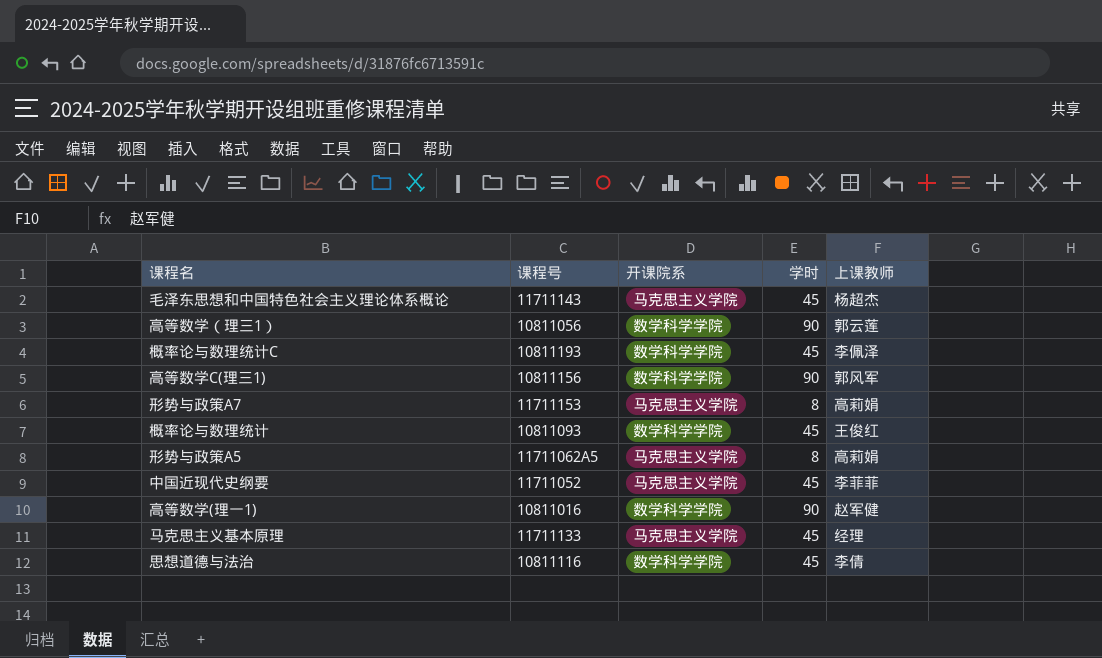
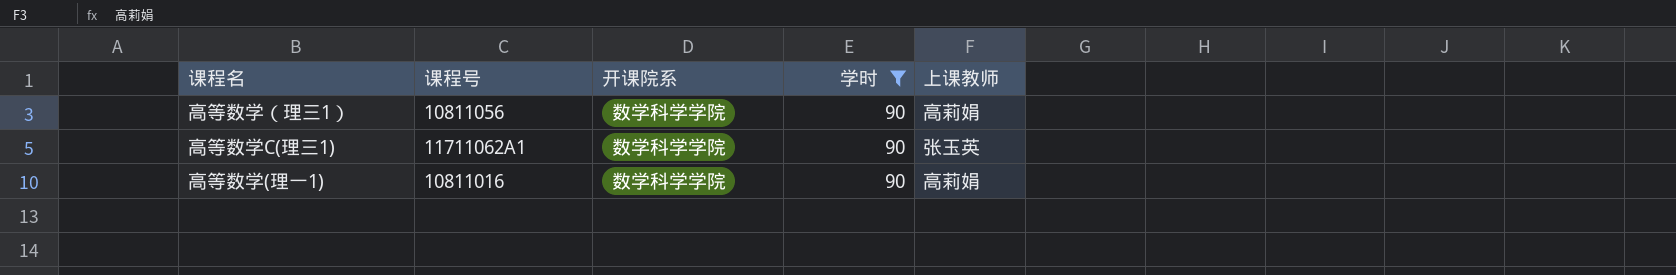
filter: none -> 学时 = 90
高等数学（理三1） | 上课教师: 郭云莲 -> 高莉娟
高等数学C(理三1) | 课程号: 10811156 -> 11711062A1
高等数学C(理三1) | 上课教师: 郭风军 -> 张玉英
高等数学(理一1) | 上课教师: 赵军健 -> 高莉娟

